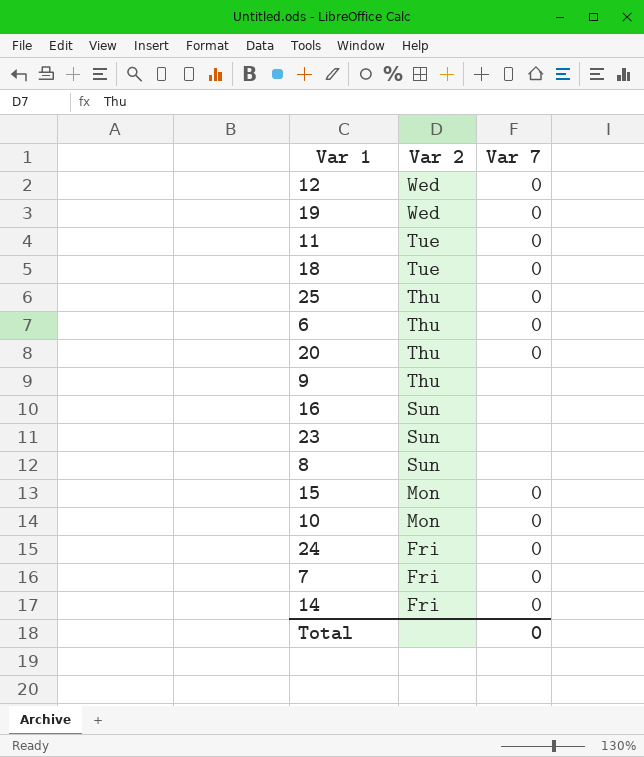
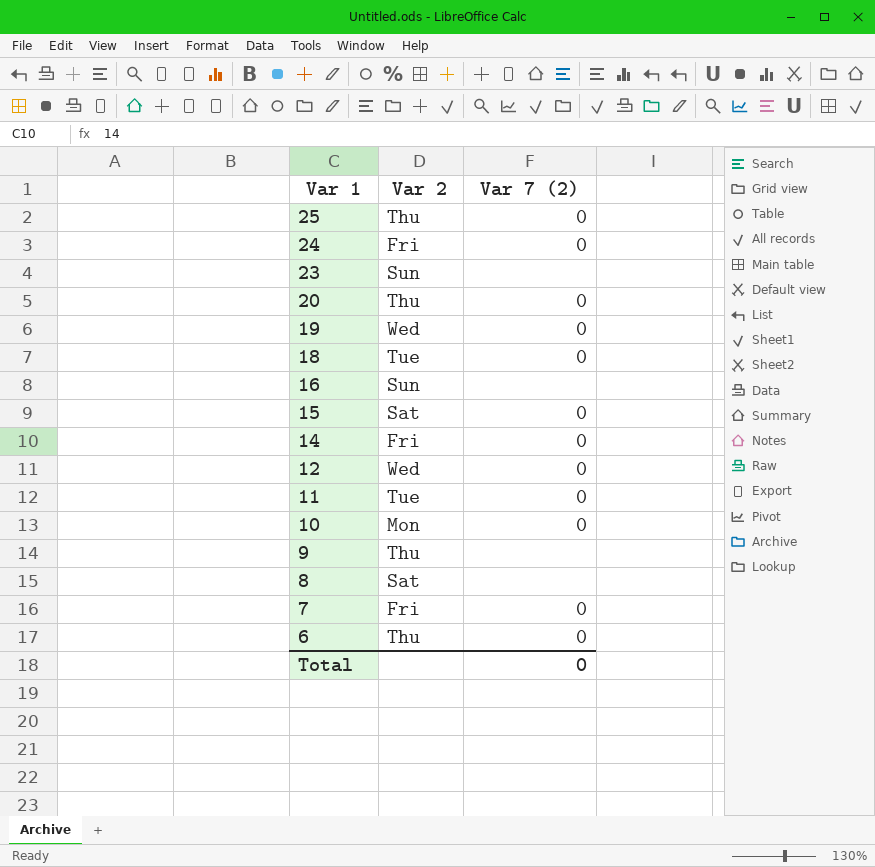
row order: Var 2 descending -> Var 1 descending
column name: Var 7 -> Var 7 (2)
15 | Var 2: Mon -> Sat
8 | Var 2: Sun -> Sat

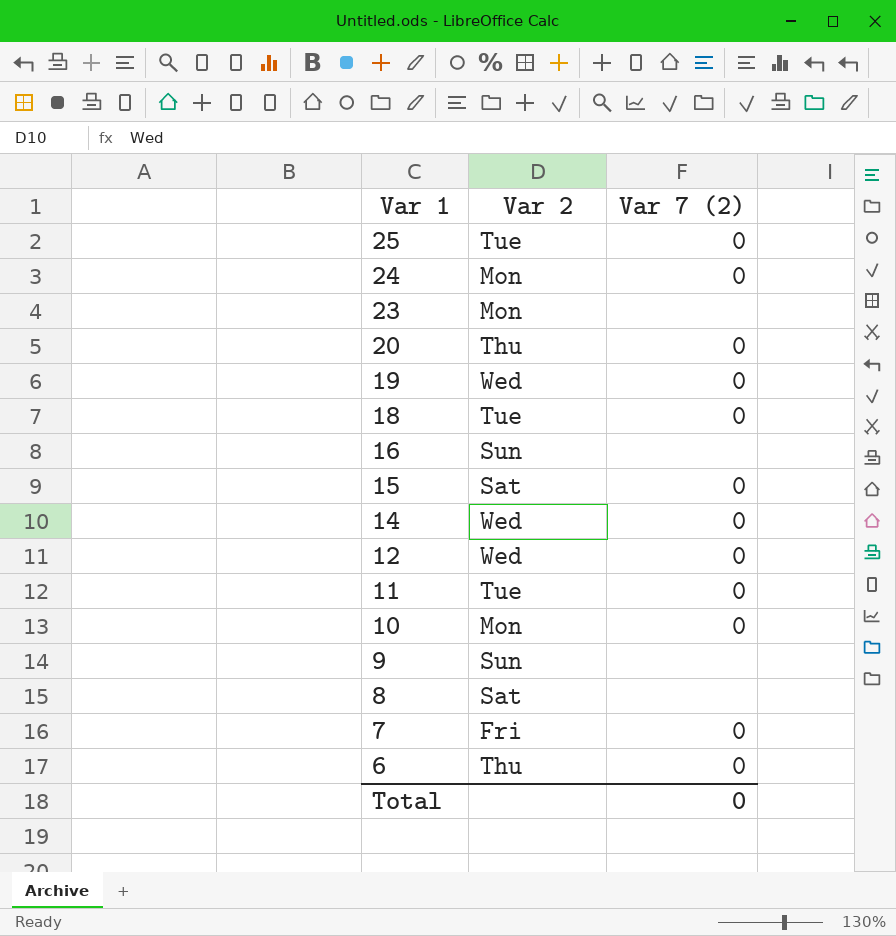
25 | Var 2: Thu -> Tue
24 | Var 2: Fri -> Mon
23 | Var 2: Sun -> Mon
14 | Var 2: Fri -> Wed
9 | Var 2: Thu -> Sun

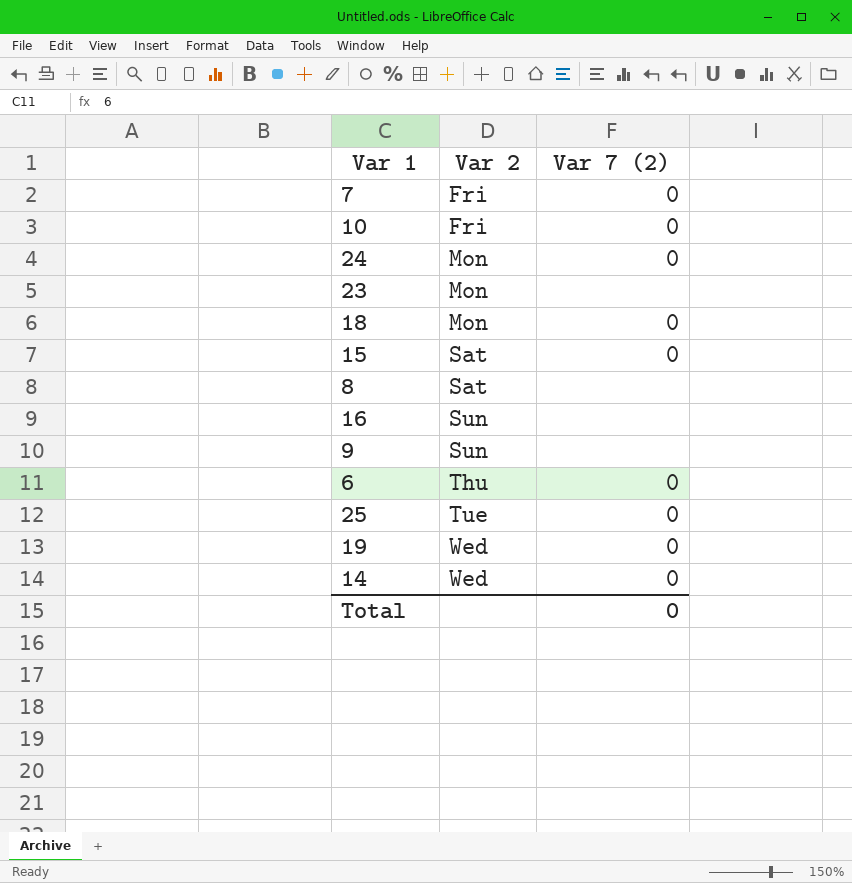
row order: Var 1 descending -> Var 2 ascending
row 20: Thu | 0 -> none
row 12: Wed | 0 -> none
row 11: Tue | 0 -> none
10 | Var 2: Mon -> Fri
18 | Var 2: Tue -> Mon

